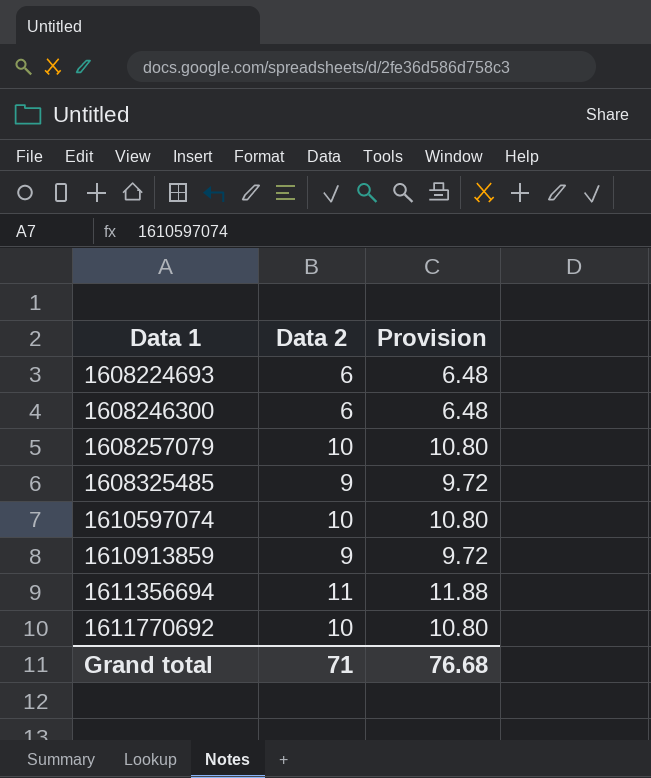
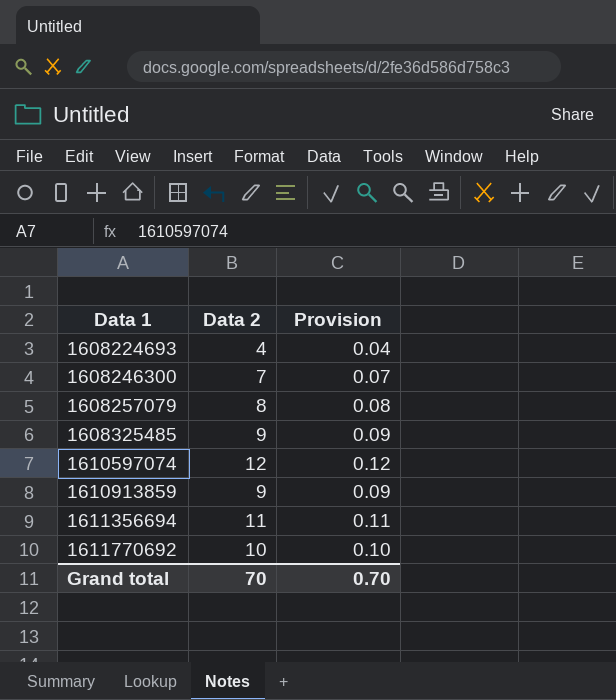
column Provision | formula: [Data 2] * 1.08 -> [Data 2] * 0.01
1608224693 | Data 2: 6 -> 4
1608246300 | Data 2: 6 -> 7
1608257079 | Data 2: 10 -> 8
1610597074 | Data 2: 10 -> 12
Grand total | Data 2: 71 -> 70
Grand total | Provision: 76.68 -> 0.70

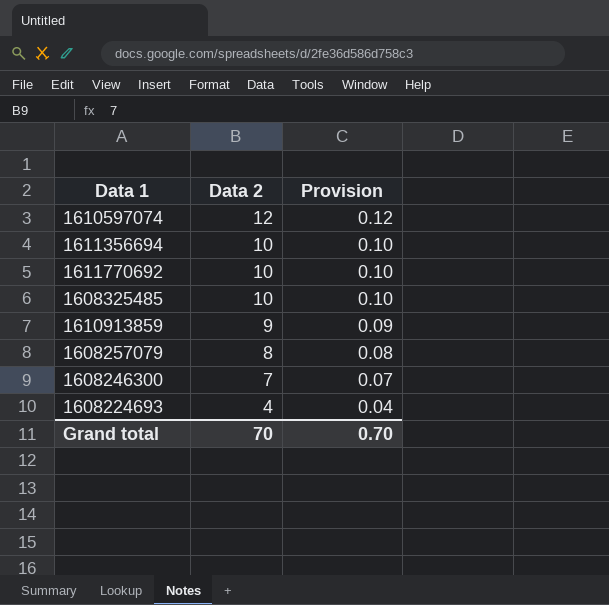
row order: Data 1 ascending -> Data 2 descending
1611356694 | Data 2: 11 -> 10
1611356694 | Provision: 0.11 -> 0.10
1608325485 | Data 2: 9 -> 10
1608325485 | Provision: 0.09 -> 0.10

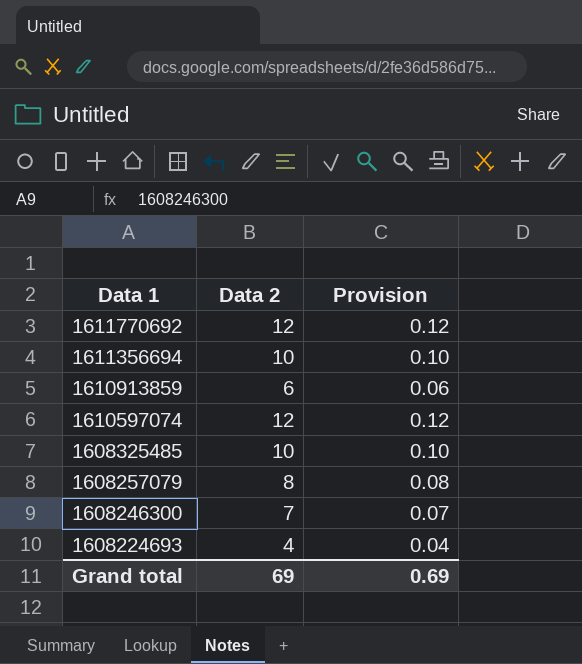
row order: Data 2 descending -> Data 1 descending
1611770692 | Data 2: 10 -> 12
1611770692 | Provision: 0.10 -> 0.12
1610913859 | Data 2: 9 -> 6
1610913859 | Provision: 0.09 -> 0.06
Grand total | Data 2: 70 -> 69
Grand total | Provision: 0.70 -> 0.69

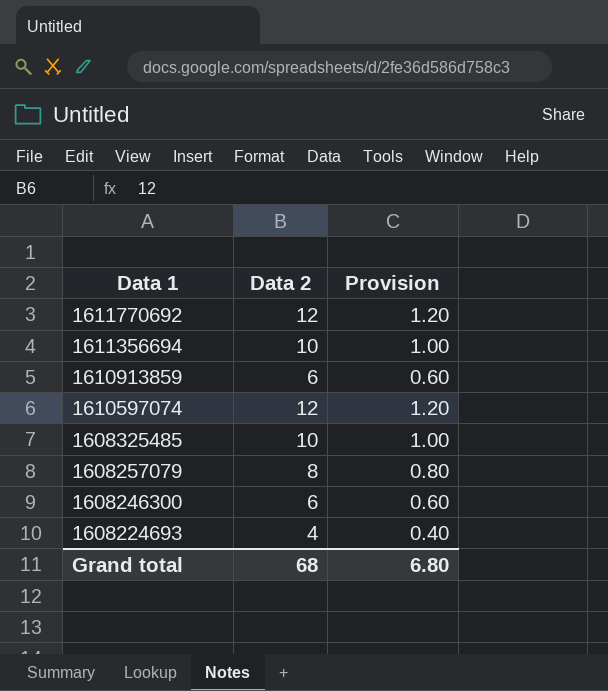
column Provision | formula: [Data 2] * 0.01 -> [Data 2] * 0.1
1608246300 | Data 2: 7 -> 6
Grand total | Data 2: 69 -> 68
Grand total | Provision: 0.69 -> 6.80

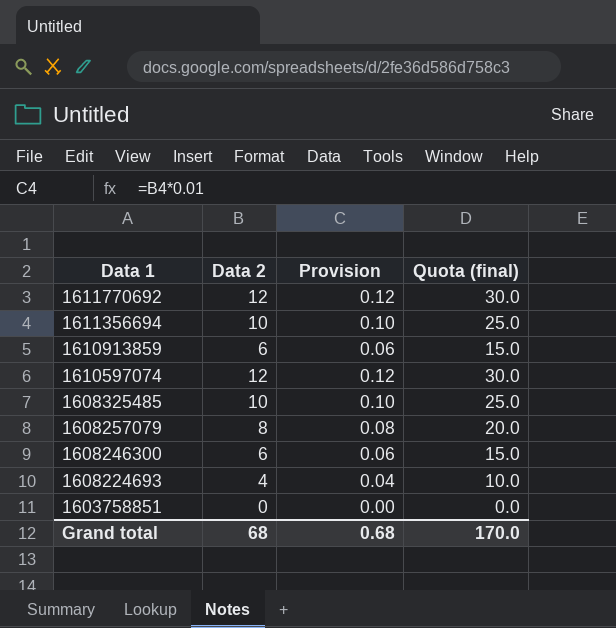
column Provision | formula: [Data 2] * 0.1 -> [Data 2] * 0.01
column Quota (final) | formula: none -> [Data 2] * 2.5
row 1603758851: none -> 0 | 0.00 | 0.0
Grand total | Provision: 6.80 -> 0.68

